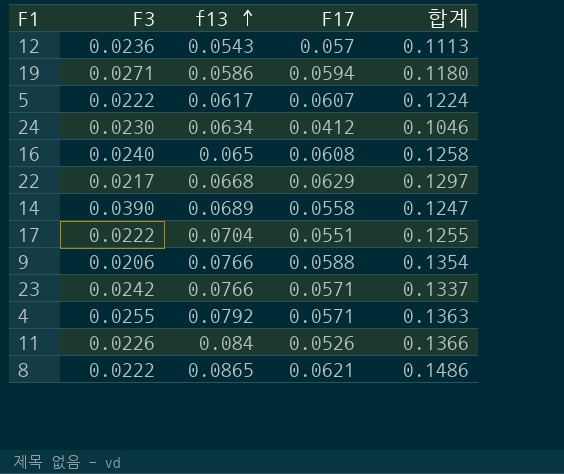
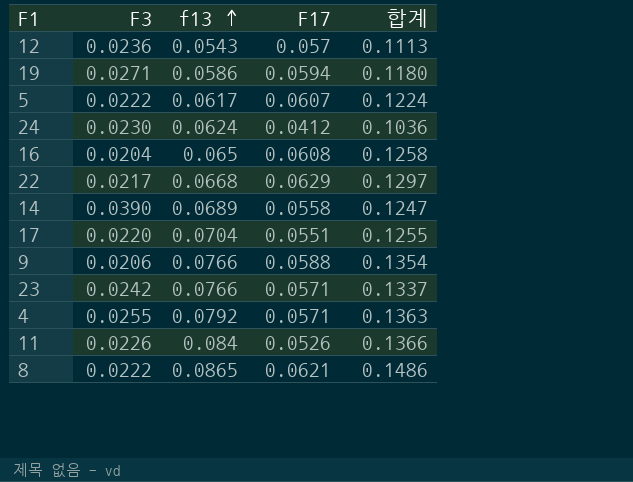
24 | f13: 0.0634 -> 0.0624
24 | 합계: 0.1046 -> 0.1036
16 | F3: 0.0240 -> 0.0204
17 | F3: 0.0222 -> 0.0220

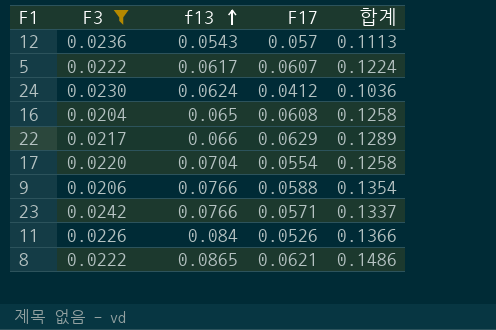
filter: none -> F3 <= 0.0242
22 | f13: 0.0668 -> 0.066
22 | 합계: 0.1297 -> 0.1289
17 | F17: 0.0551 -> 0.0554
17 | 합계: 0.1255 -> 0.1258

